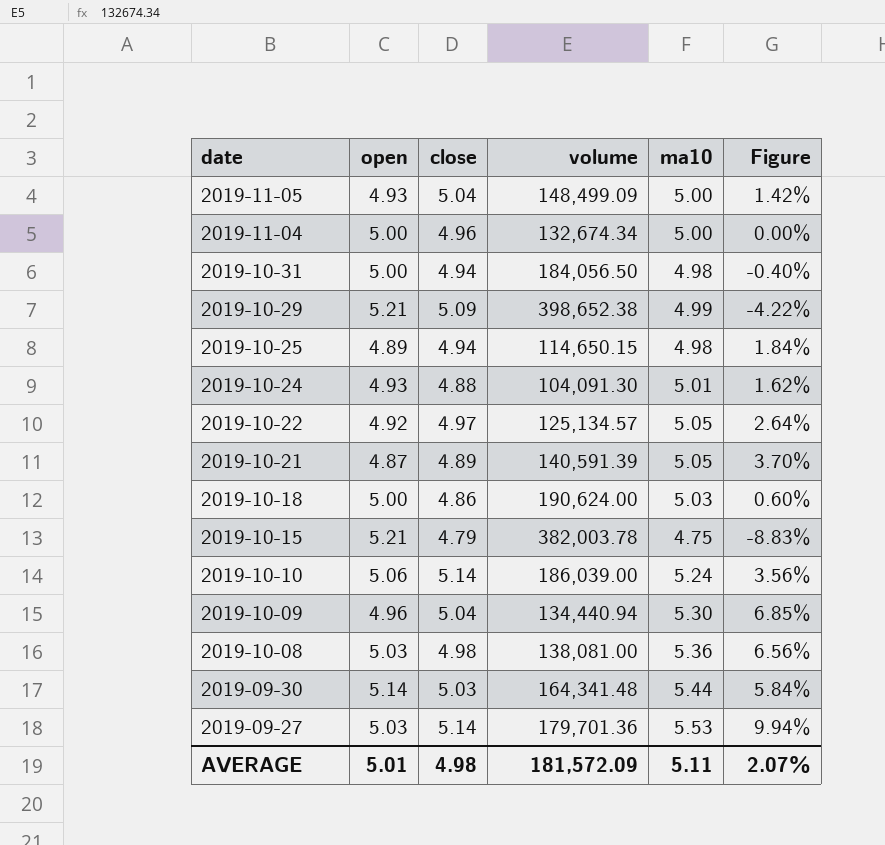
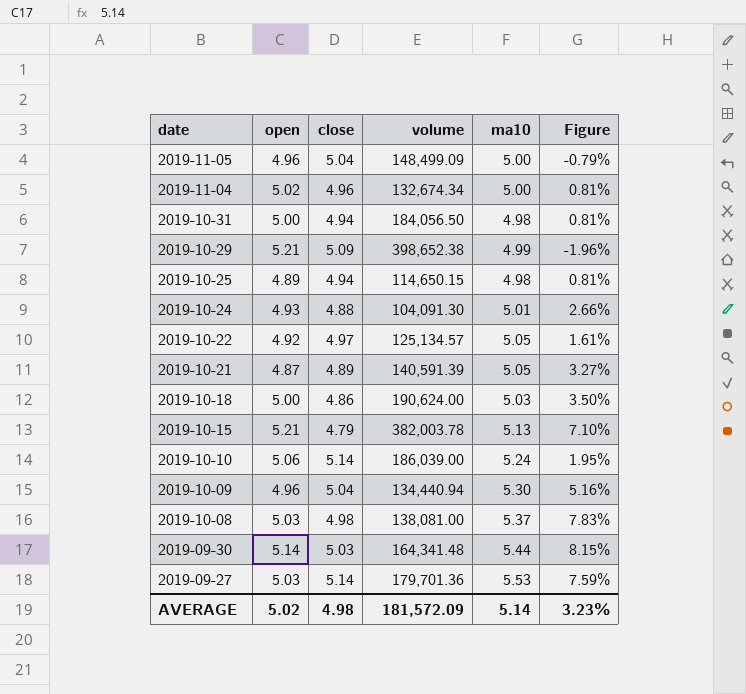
column Figure | formula: ([ma10] - [open]) / [open] -> ([ma10] - [close]) / [close]
2019-11-05 | open: 4.93 -> 4.96
2019-11-04 | open: 5.00 -> 5.02
2019-10-15 | ma10: 4.75 -> 5.13
2019-10-08 | ma10: 5.36 -> 5.37
AVERAGE | open: 5.01 -> 5.02
AVERAGE | ma10: 5.11 -> 5.14
AVERAGE | Figure: 2.07% -> 3.23%

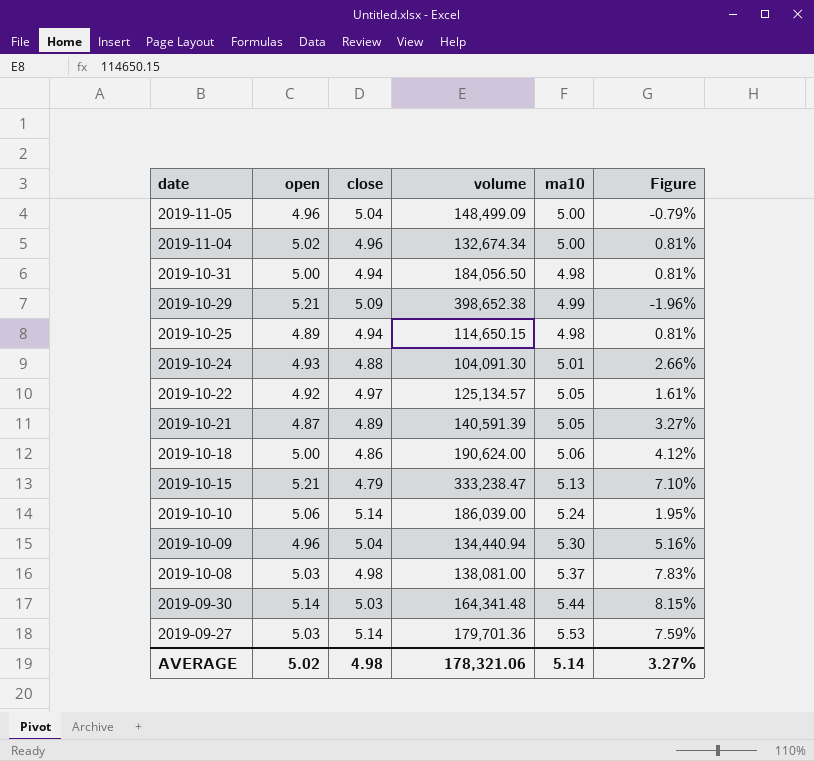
2019-10-18 | ma10: 5.03 -> 5.06
2019-10-18 | Figure: 3.50% -> 4.12%
2019-10-15 | volume: 382,003.78 -> 333,238.47
AVERAGE | volume: 181,572.09 -> 178,321.06
AVERAGE | Figure: 3.23% -> 3.27%

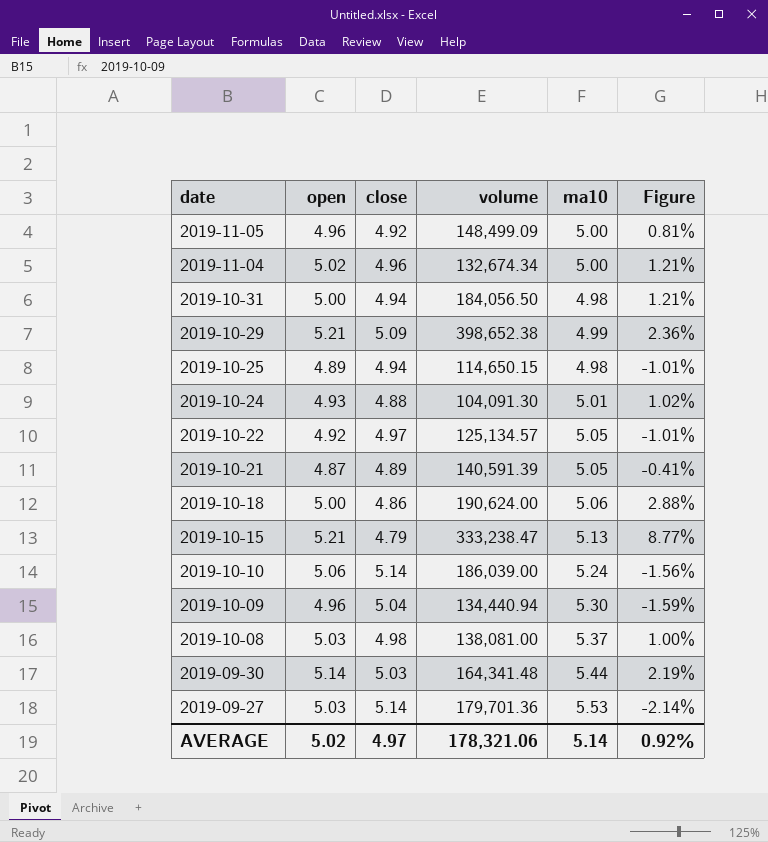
column Figure | formula: ([ma10] - [close]) / [close] -> ([open] - [close]) / [close]
2019-11-05 | close: 5.04 -> 4.92
AVERAGE | close: 4.98 -> 4.97
AVERAGE | Figure: 3.27% -> 0.92%

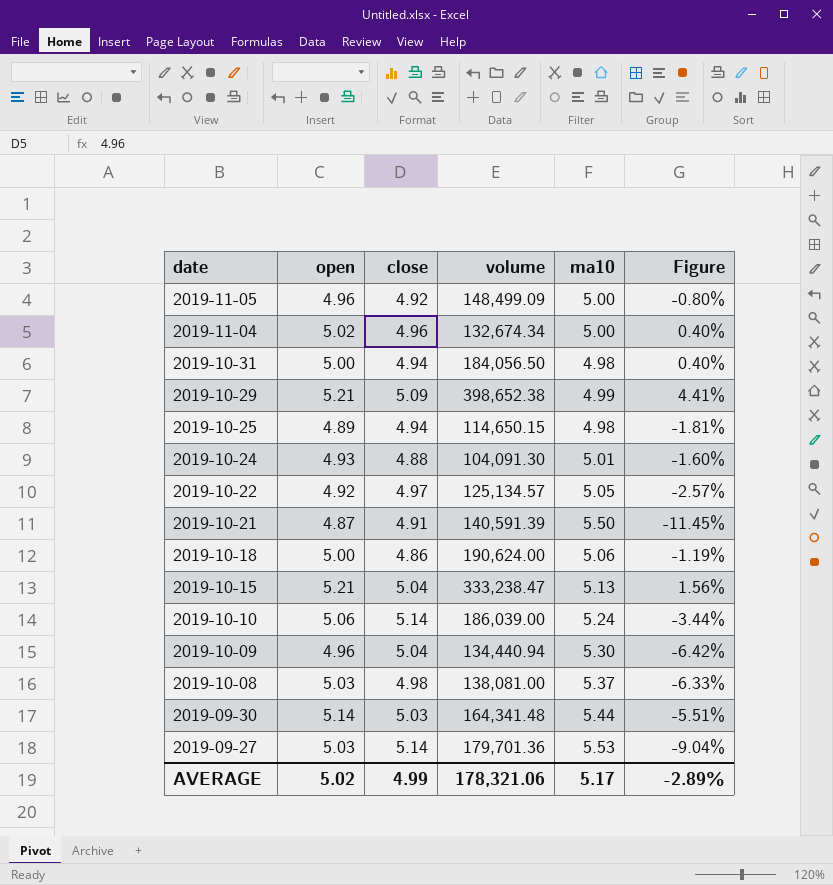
column Figure | formula: ([open] - [close]) / [close] -> ([open] - [ma10]) / [ma10]
2019-10-21 | close: 4.89 -> 4.91
2019-10-21 | ma10: 5.05 -> 5.50
2019-10-15 | close: 4.79 -> 5.04
AVERAGE | close: 4.97 -> 4.99
AVERAGE | ma10: 5.14 -> 5.17
AVERAGE | Figure: 0.92% -> -2.89%

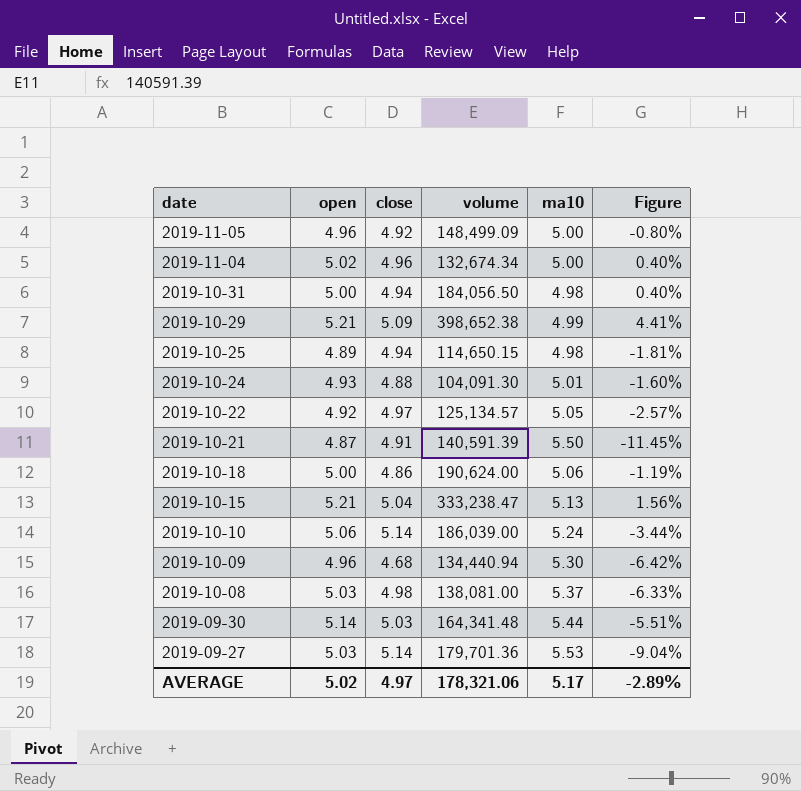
2019-10-09 | close: 5.04 -> 4.68
AVERAGE | close: 4.99 -> 4.97

